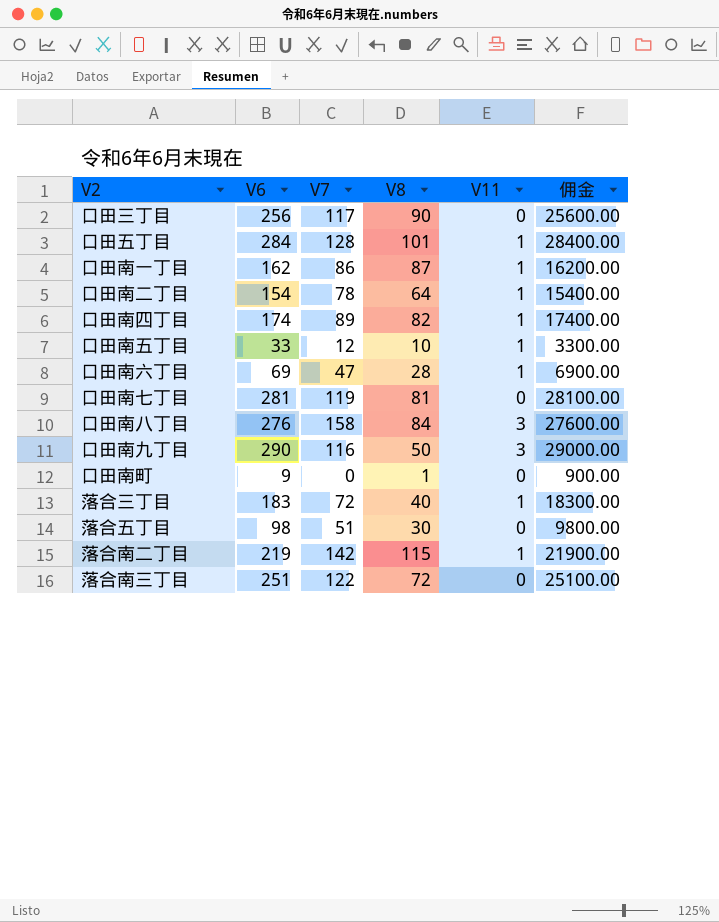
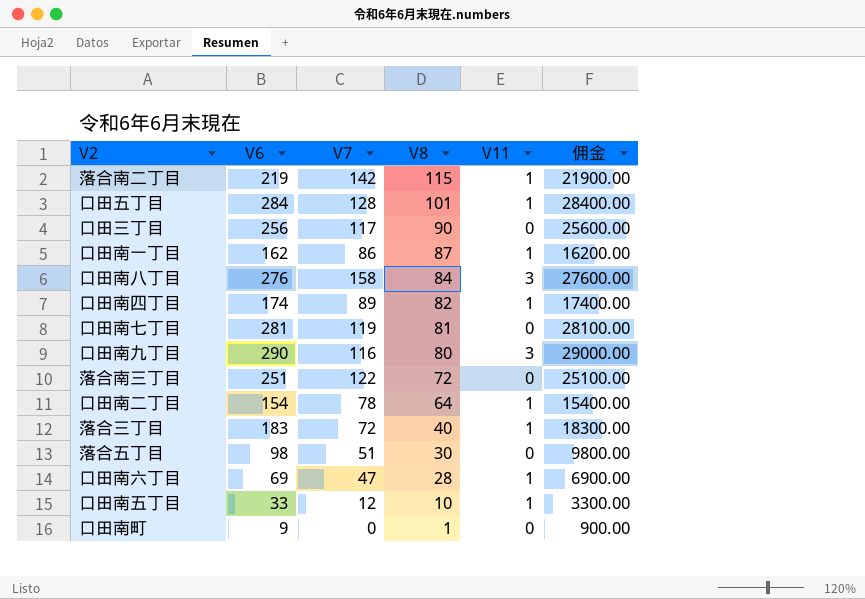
row order: none -> V8 descending
口田南九丁目 | V8: 50 -> 80

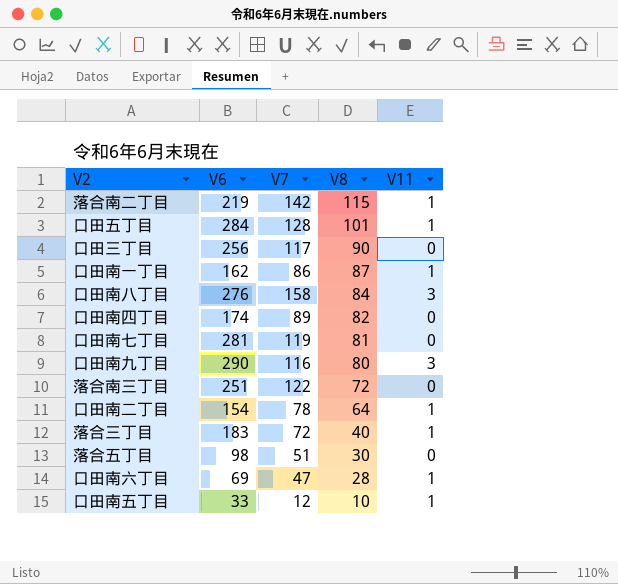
column 佣金 | formula: [V6] * 100 -> none
row 口田南町: 9 | 0 | 1 | 0 | 900.00 -> none
口田南四丁目 | V11: 1 -> 0

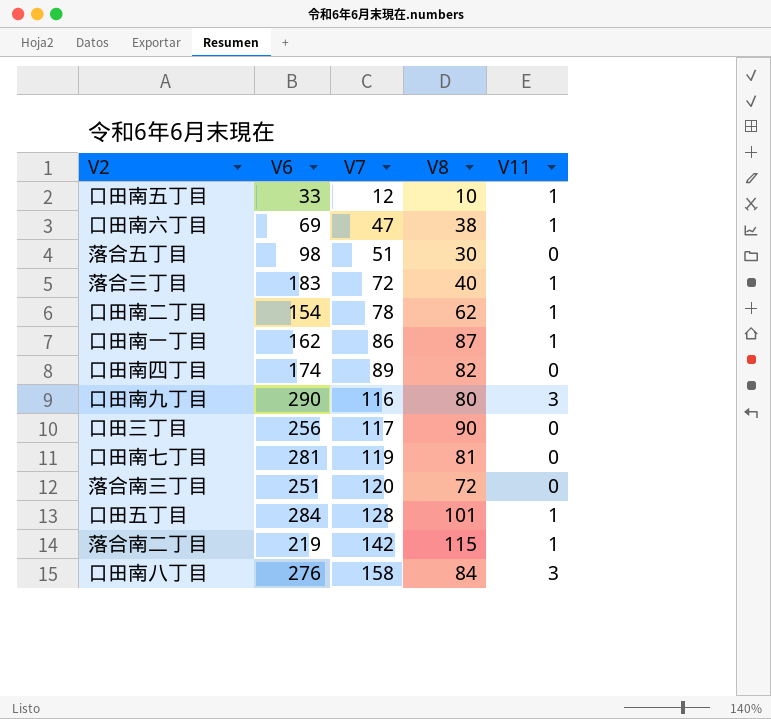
row order: V8 descending -> V7 ascending
口田南六丁目 | V8: 28 -> 38
口田南二丁目 | V8: 64 -> 62
落合南三丁目 | V7: 122 -> 120

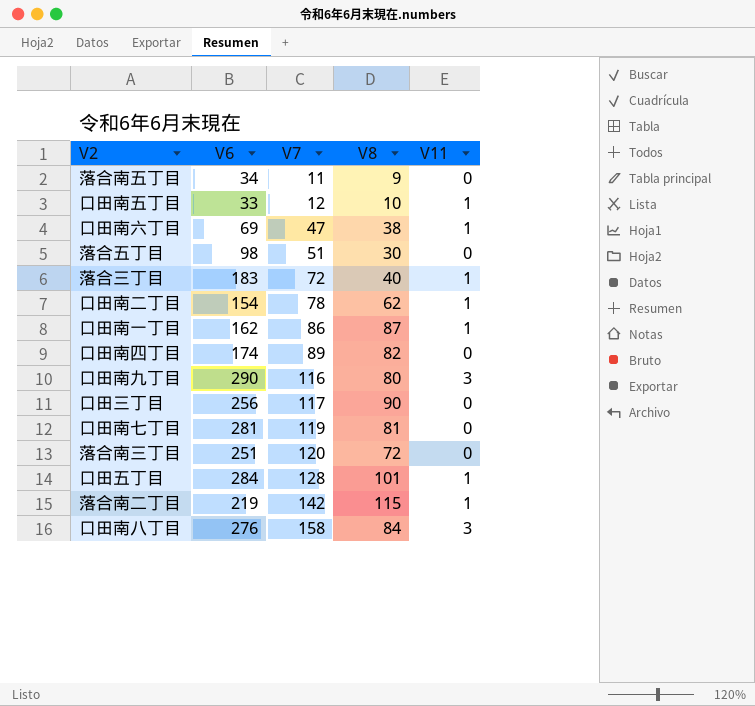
row 落合南五丁目: none -> 34 | 11 | 9 | 0

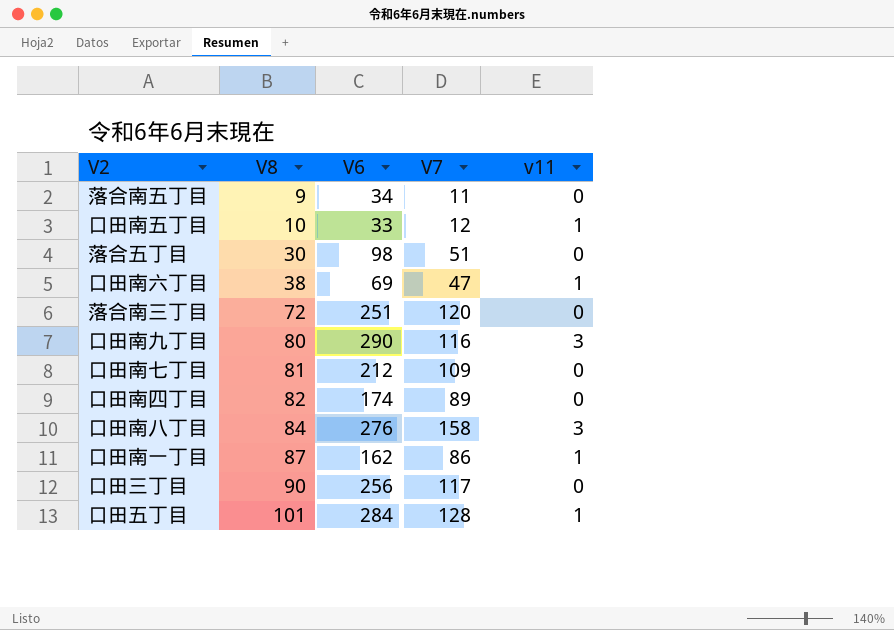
row order: V7 ascending -> V8 ascending
column V8 | position: 4 -> 2
column name: V11 -> v11
row 落合三丁目: 183 | 72 | 40 | 1 -> none
row 口田南二丁目: 154 | 78 | 62 | 1 -> none
row 落合南二丁目: 219 | 142 | 115 | 1 -> none
口田南七丁目 | V6: 281 -> 212
口田南七丁目 | V7: 119 -> 109

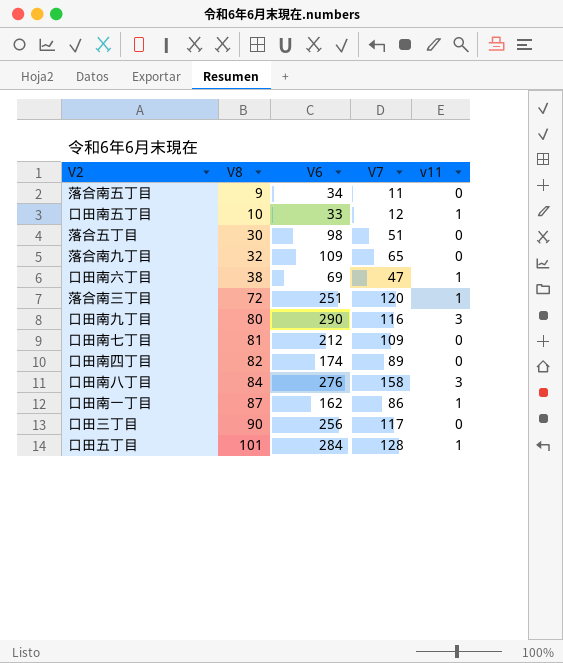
row 落合南九丁目: none -> 32 | 109 | 65 | 0
落合南三丁目 | v11: 0 -> 1

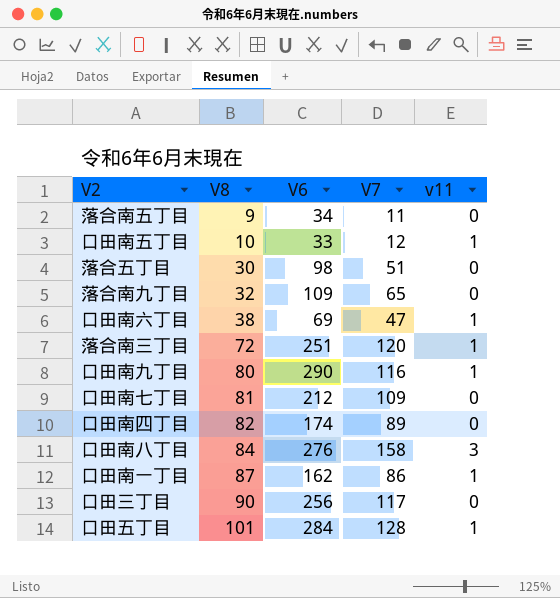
口田南九丁目 | v11: 3 -> 1

